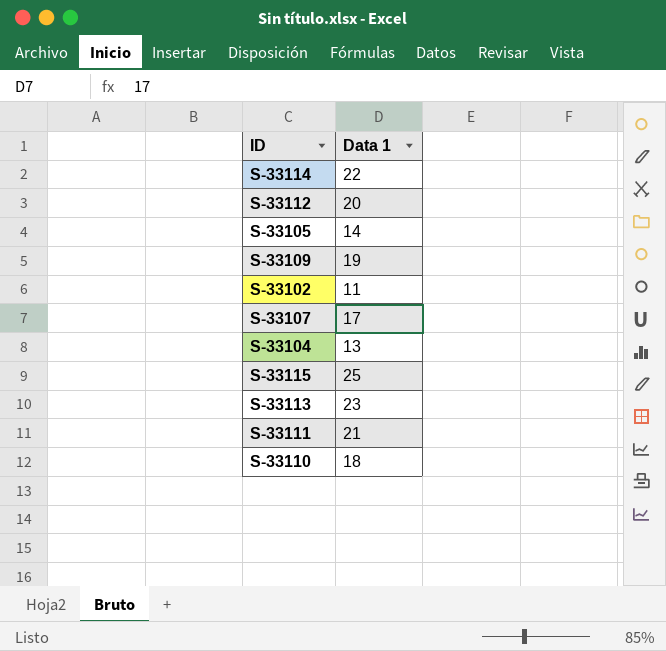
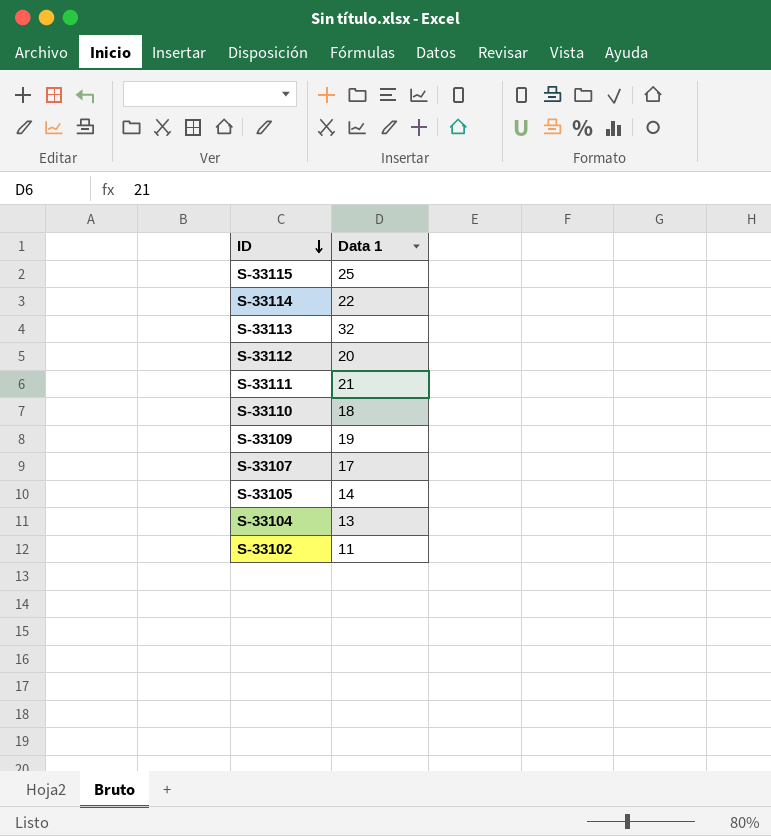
row order: none -> ID descending
S-33113 | Data 1: 23 -> 32

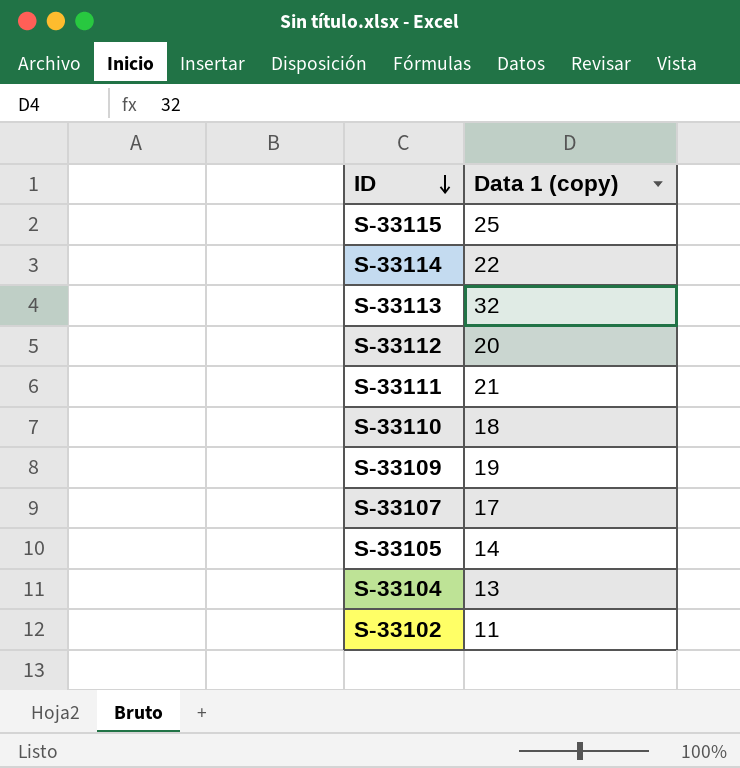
column name: Data 1 -> Data 1 (copy)

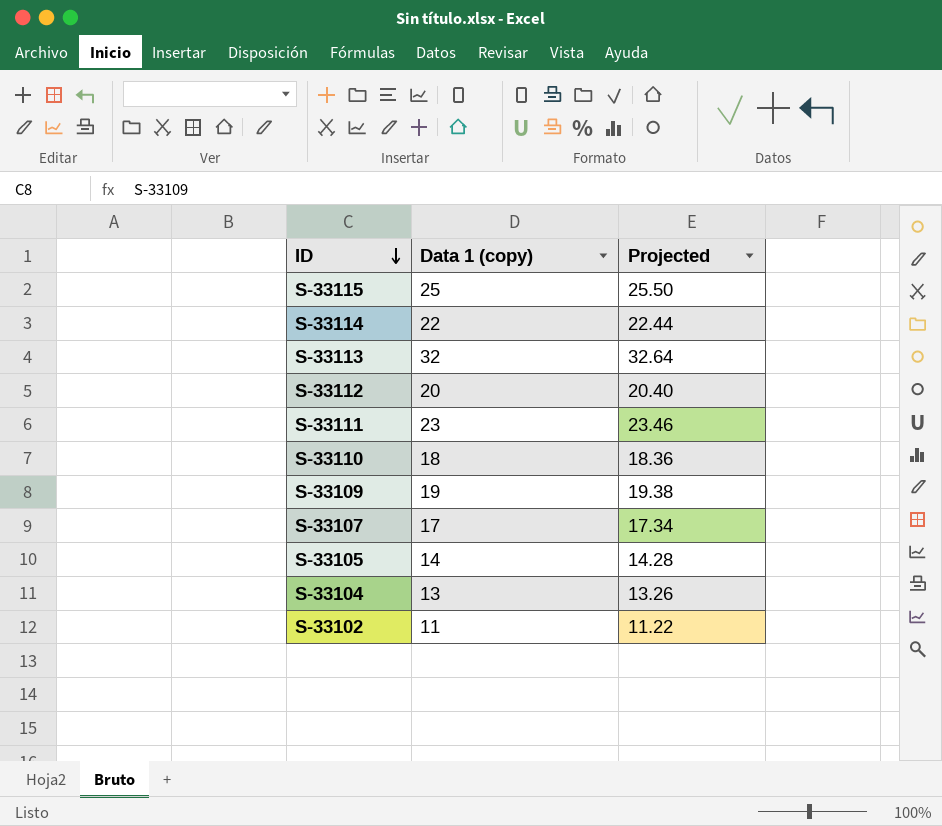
column Projected | formula: none -> [Data 1 (copy)] * 1.02
S-33111 | Data 1 (copy): 21 -> 23

